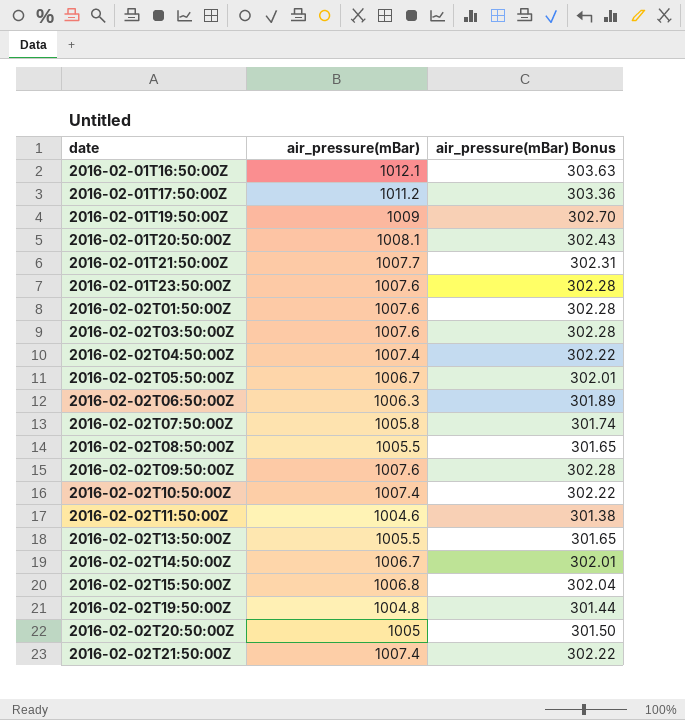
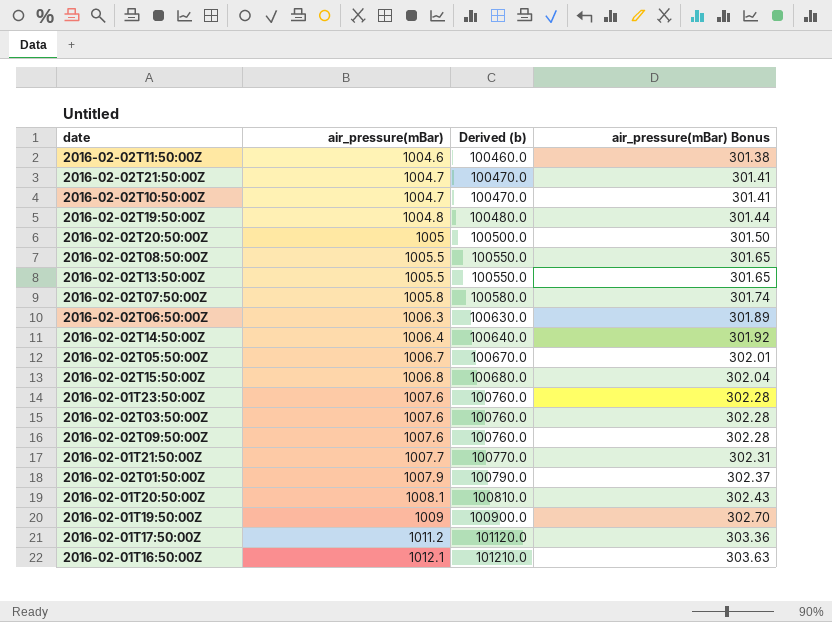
row order: date ascending -> air_pressure(mBar) ascending
column Derived (b) | formula: none -> [air_pressure(mBar)] * 100
row 2016-02-02T04:50:00Z: 1007.4 | 302.22 -> none
2016-02-02T21:50:00Z | air_pressure(mBar): 1007.4 -> 1004.7
2016-02-02T21:50:00Z | air_pressure(mBar) Bonus: 302.22 -> 301.41
2016-02-02T10:50:00Z | air_pressure(mBar): 1007.4 -> 1004.7
2016-02-02T10:50:00Z | air_pressure(mBar) Bonus: 302.22 -> 301.41
2016-02-02T14:50:00Z | air_pressure(mBar): 1006.7 -> 1006.4
2016-02-02T14:50:00Z | air_pressure(mBar) Bonus: 302.01 -> 301.92
2016-02-02T01:50:00Z | air_pressure(mBar): 1007.6 -> 1007.9
2016-02-02T01:50:00Z | air_pressure(mBar) Bonus: 302.28 -> 302.37

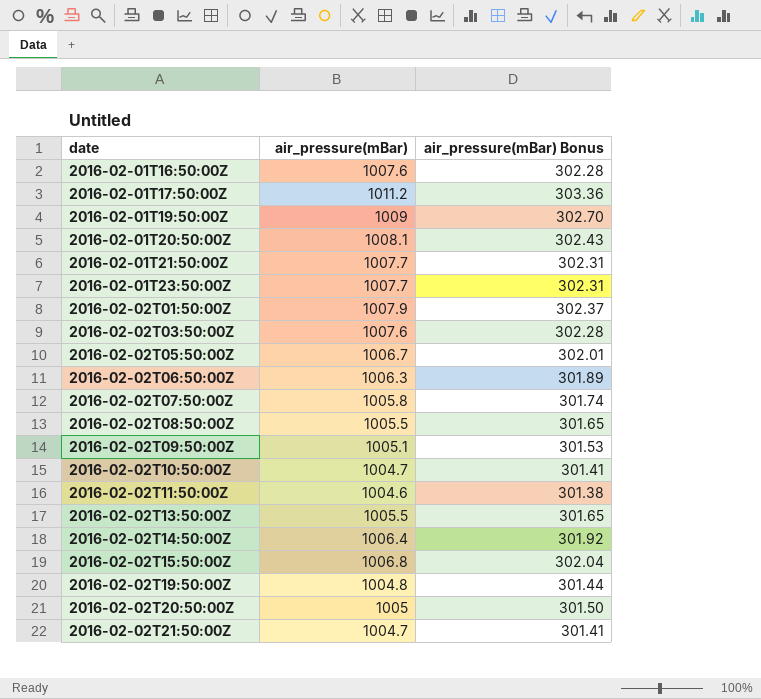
row order: air_pressure(mBar) ascending -> date ascending
column Derived (b) | formula: [air_pressure(mBar)] * 100 -> none
2016-02-01T16:50:00Z | air_pressure(mBar): 1012.1 -> 1007.6
2016-02-01T16:50:00Z | air_pressure(mBar) Bonus: 303.63 -> 302.28
2016-02-01T23:50:00Z | air_pressure(mBar): 1007.6 -> 1007.7
2016-02-01T23:50:00Z | air_pressure(mBar) Bonus: 302.28 -> 302.31
2016-02-02T09:50:00Z | air_pressure(mBar): 1007.6 -> 1005.1
2016-02-02T09:50:00Z | air_pressure(mBar) Bonus: 302.28 -> 301.53

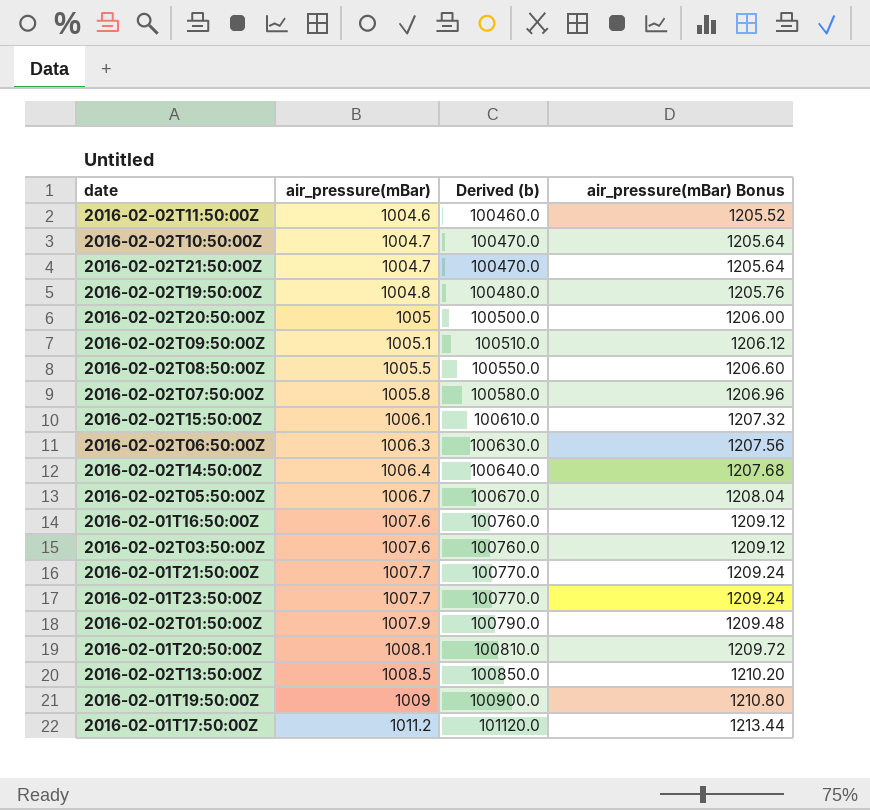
row order: date ascending -> air_pressure(mBar) ascending
column Derived (b) | formula: none -> [air_pressure(mBar)] * 100
column air_pressure(mBar) Bonus | formula: [air_pressure(mBar)] * 0.3 -> [air_pressure(mBar)] * 1.2
2016-02-02T15:50:00Z | air_pressure(mBar): 1006.8 -> 1006.1
2016-02-02T13:50:00Z | air_pressure(mBar): 1005.5 -> 1008.5

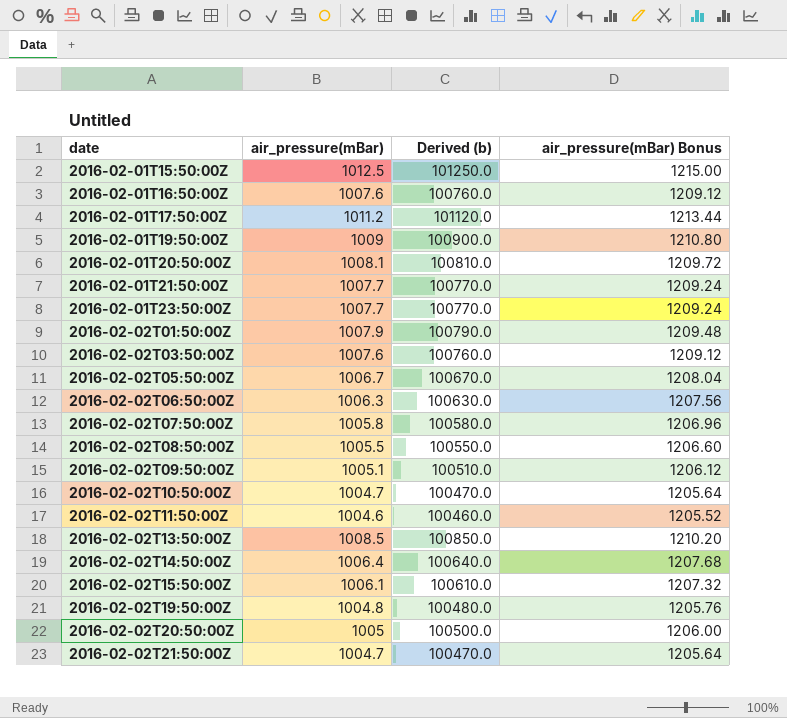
row order: air_pressure(mBar) ascending -> date ascending
row 2016-02-01T15:50:00Z: none -> 1012.5 | 101250.0 | 1215.00

